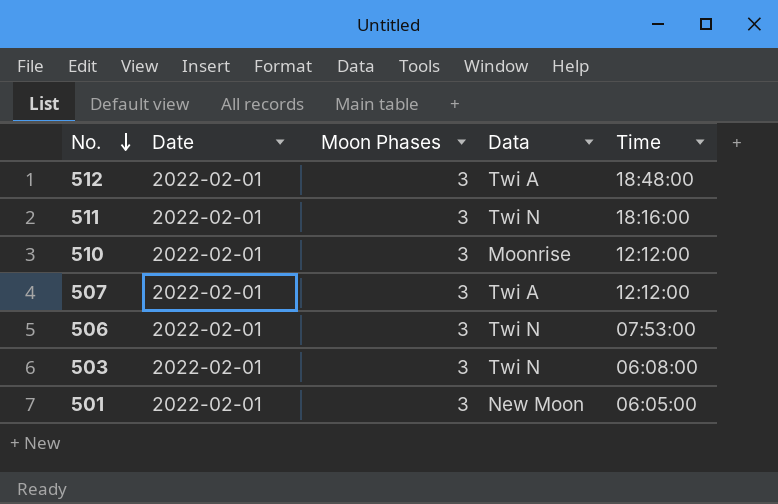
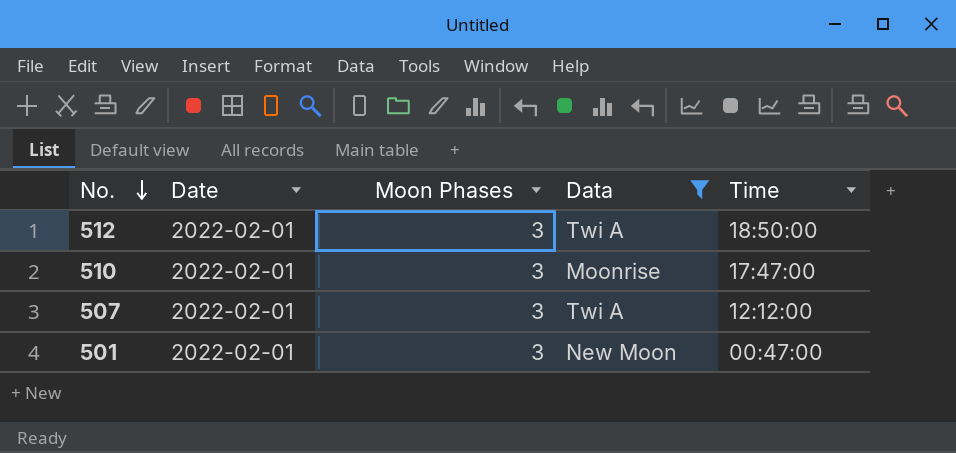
filter: none -> Data != Twi N
512 | Time: 18:48:00 -> 18:50:00
510 | Time: 12:12:00 -> 17:47:00
501 | Time: 06:05:00 -> 00:47:00

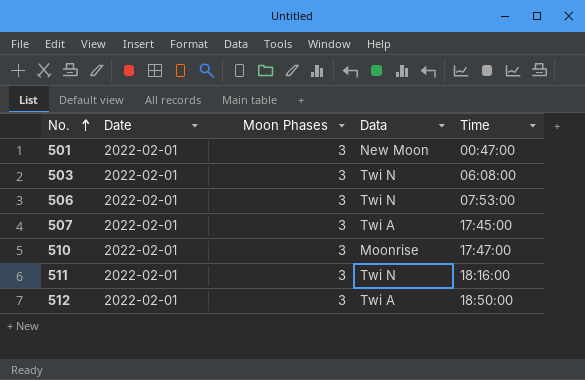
filter: Data != Twi N -> none
row order: No. descending -> No. ascending
507 | Time: 12:12:00 -> 17:45:00

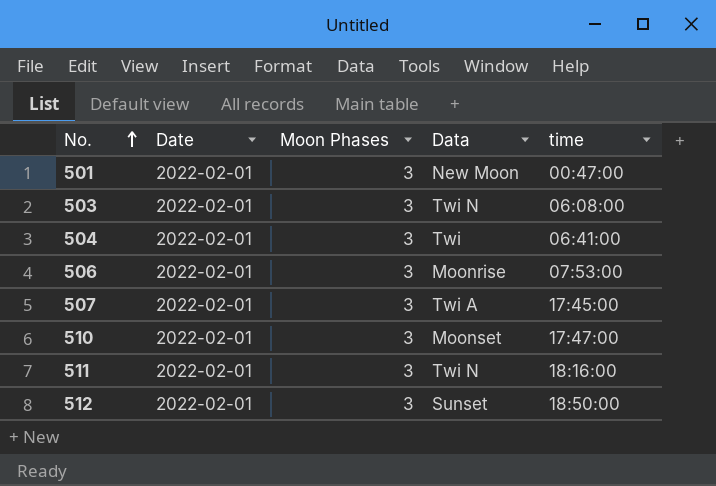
column name: Time -> time
row 504: none -> 2022-02-01 | 3 | Twi | 06:41:00
506 | Data: Twi N -> Moonrise
510 | Data: Moonrise -> Moonset
512 | Data: Twi A -> Sunset

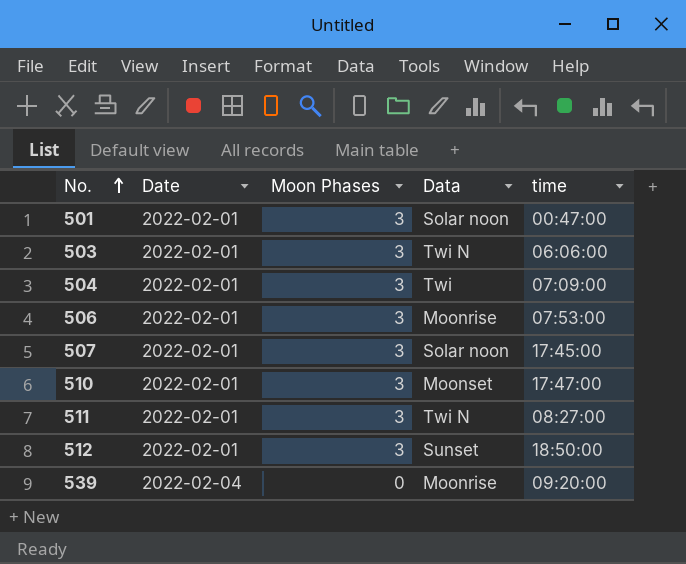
501 | Data: New Moon -> Solar noon
503 | time: 06:08:00 -> 06:06:00
504 | time: 06:41:00 -> 07:09:00
507 | Data: Twi A -> Solar noon
511 | time: 18:16:00 -> 08:27:00
row 539: none -> 2022-02-04 | 0 | Moonrise | 09:20:00

